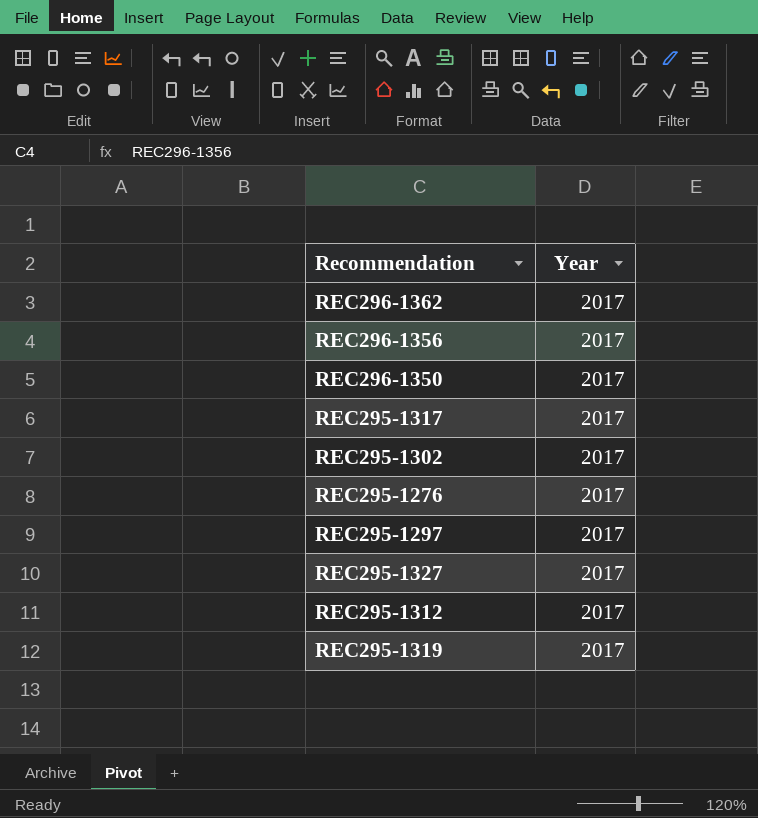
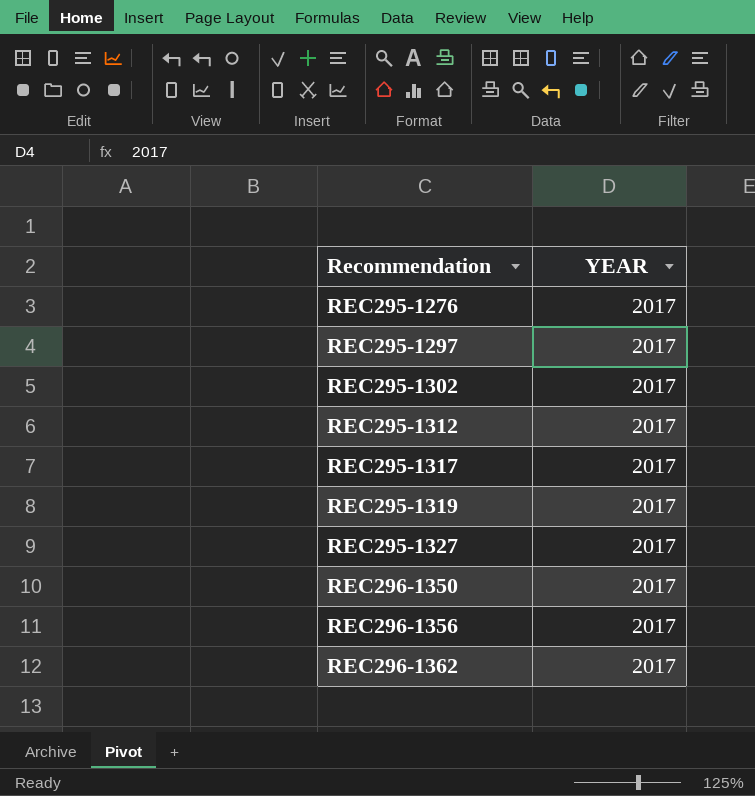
row order: none -> Recommendation ascending
column name: Year -> YEAR

